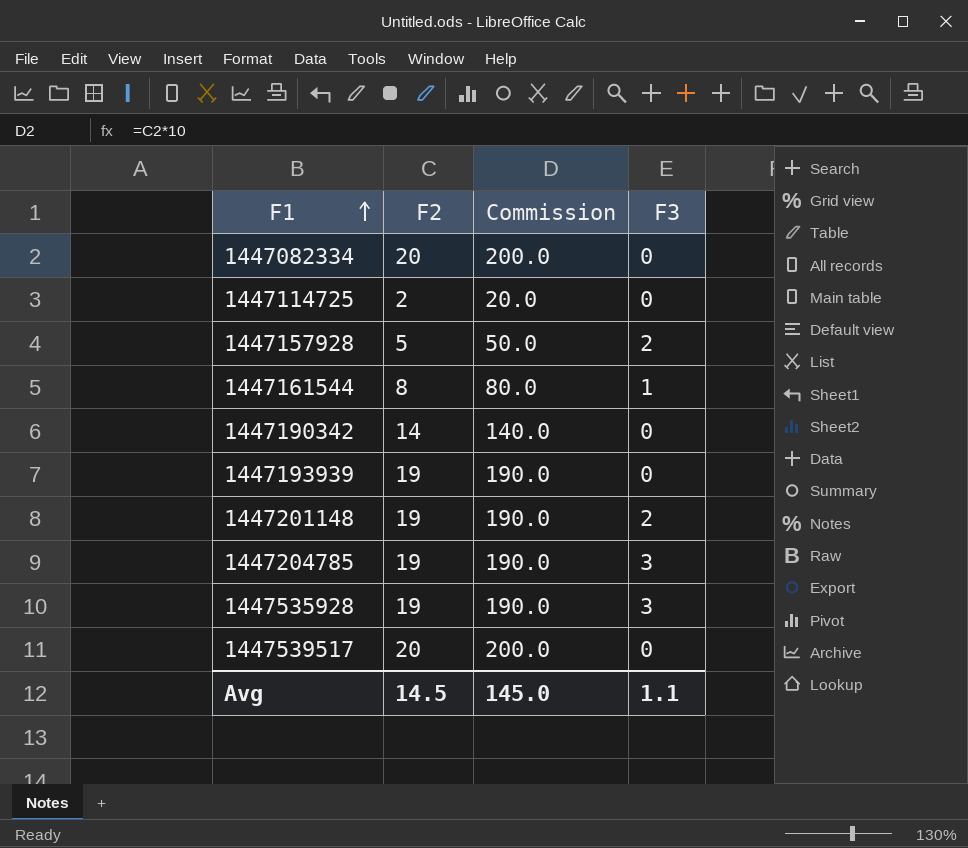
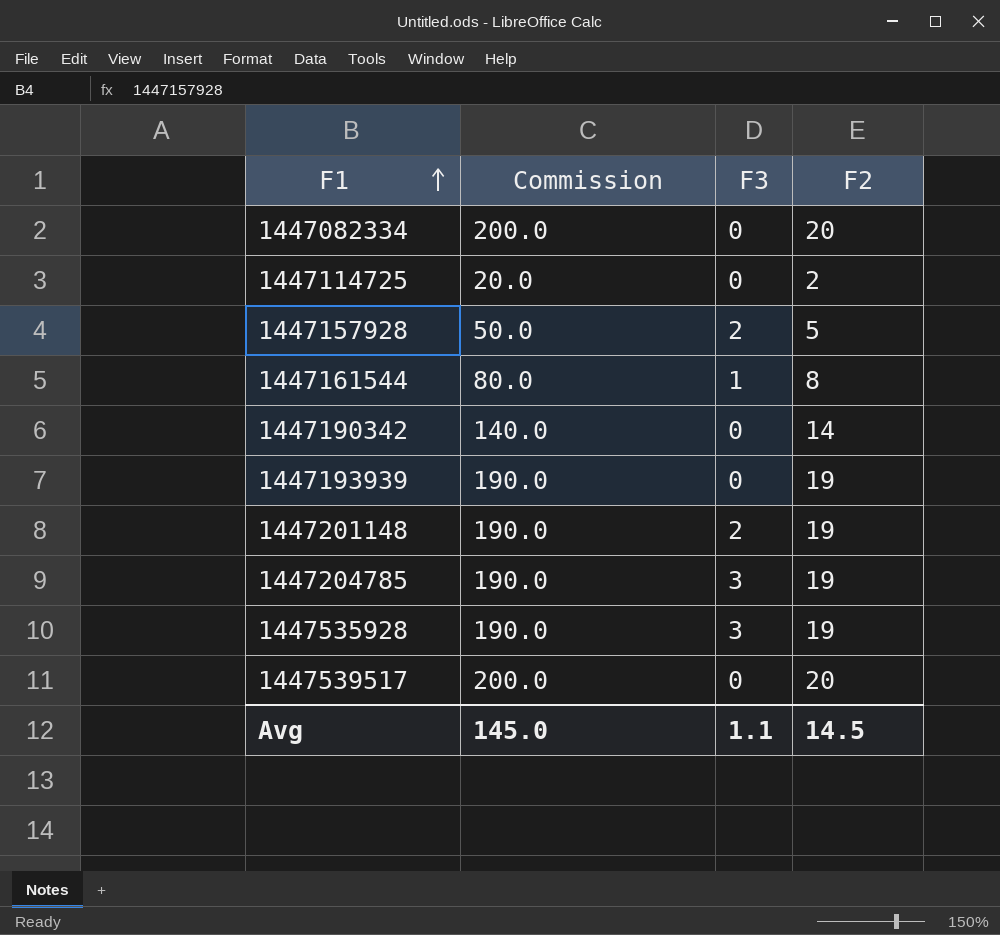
column F2 | position: 2 -> 4

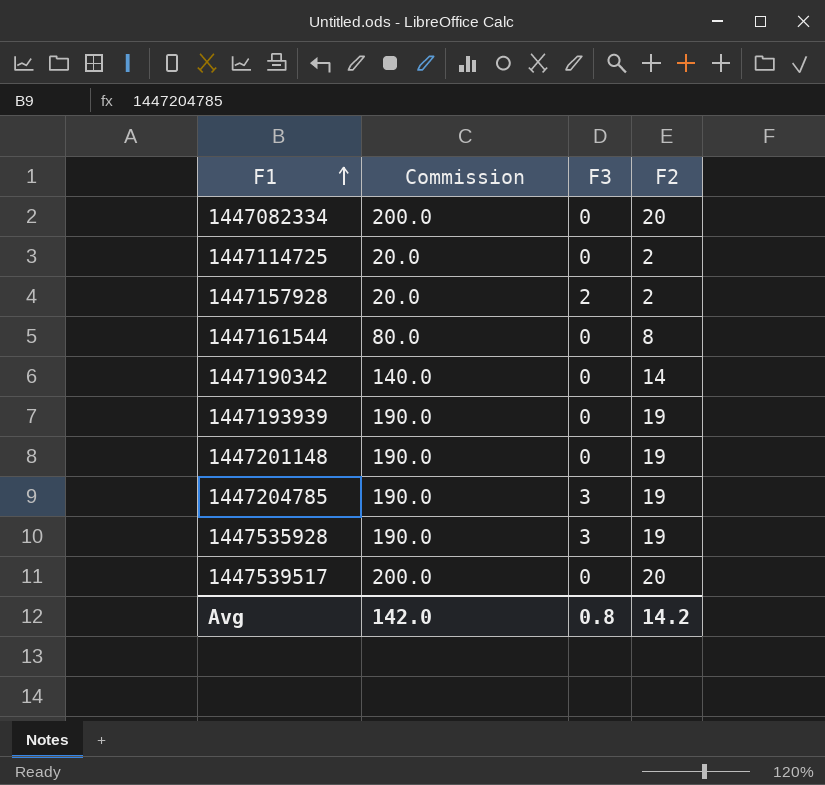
1447157928 | Commission: 50.0 -> 20.0
1447157928 | F2: 5 -> 2
1447161544 | F3: 1 -> 0
1447201148 | F3: 2 -> 0
Avg | Commission: 145.0 -> 142.0
Avg | F3: 1.1 -> 0.8
Avg | F2: 14.5 -> 14.2

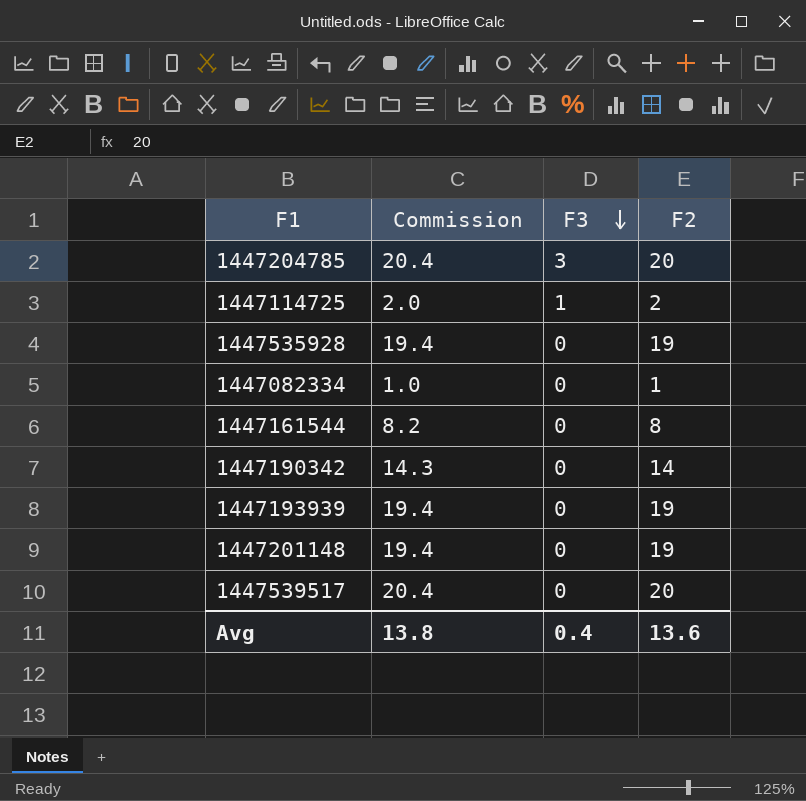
row order: F1 ascending -> F3 descending
column Commission | formula: [F2] * 10 -> [F2] * 1.02
row 1447157928: 20.0 | 2 | 2 -> none
1447204785 | F2: 19 -> 20
1447114725 | F3: 0 -> 1
1447535928 | F3: 3 -> 0
1447082334 | F2: 20 -> 1
Avg | Commission: 142.0 -> 13.8
Avg | F3: 0.8 -> 0.4
Avg | F2: 14.2 -> 13.6

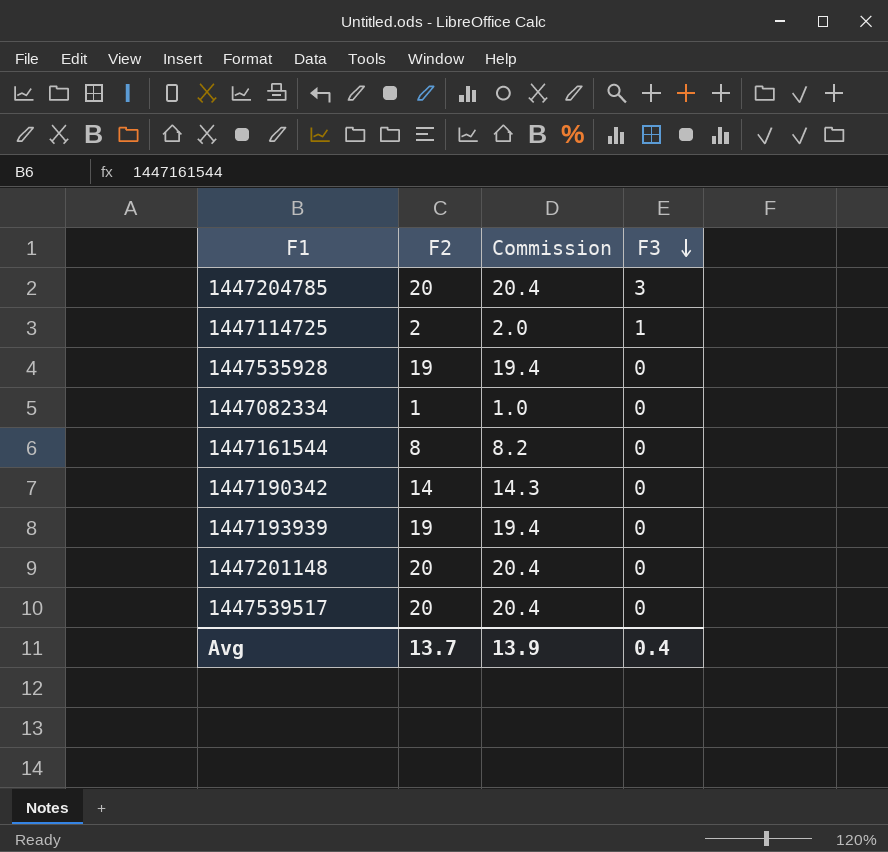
column F2 | position: 4 -> 2
1447201148 | F2: 19 -> 20
1447201148 | Commission: 19.4 -> 20.4
Avg | F2: 13.6 -> 13.7
Avg | Commission: 13.8 -> 13.9

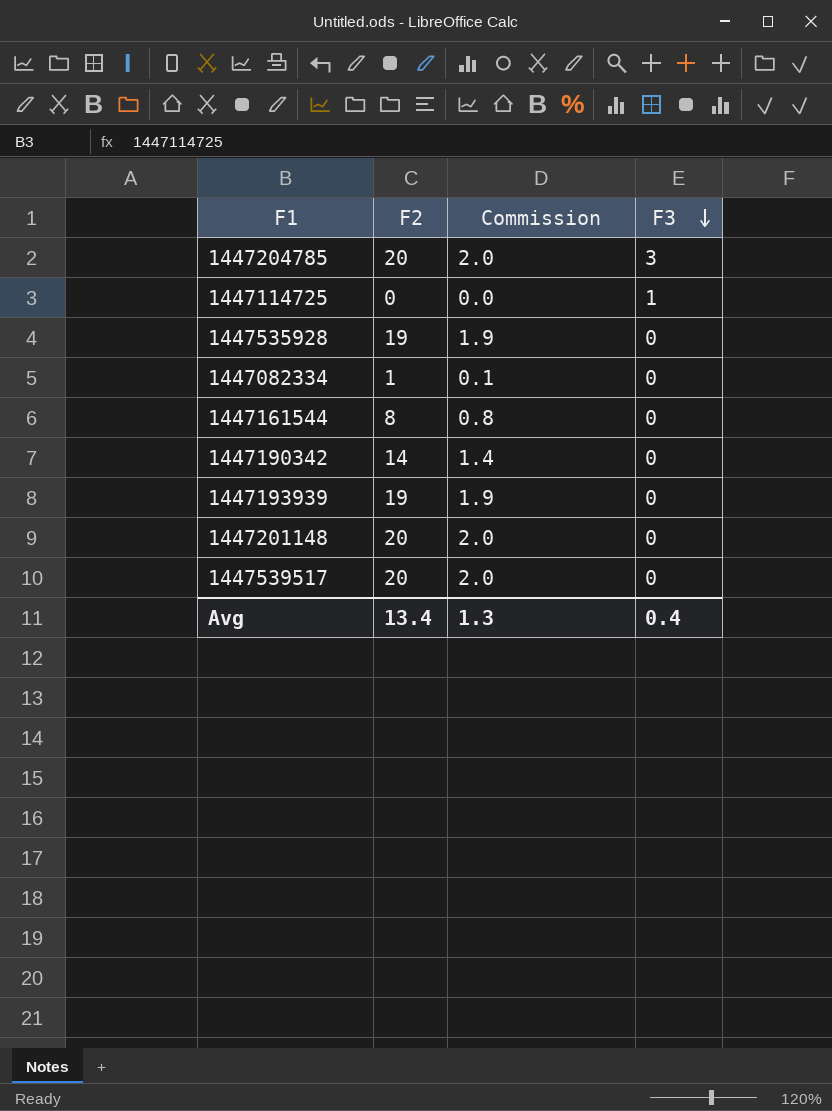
column Commission | formula: [F2] * 1.02 -> [F2] * 0.1
1447114725 | F2: 2 -> 0
Avg | F2: 13.7 -> 13.4
Avg | Commission: 13.9 -> 1.3

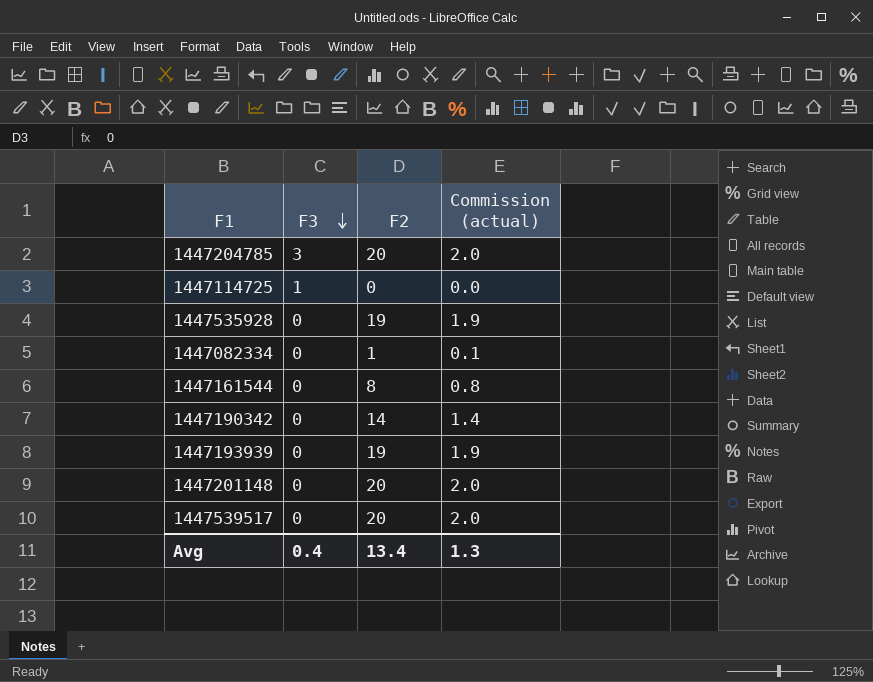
column F3 | position: 4 -> 2
column name: Commission -> Commission (actual)

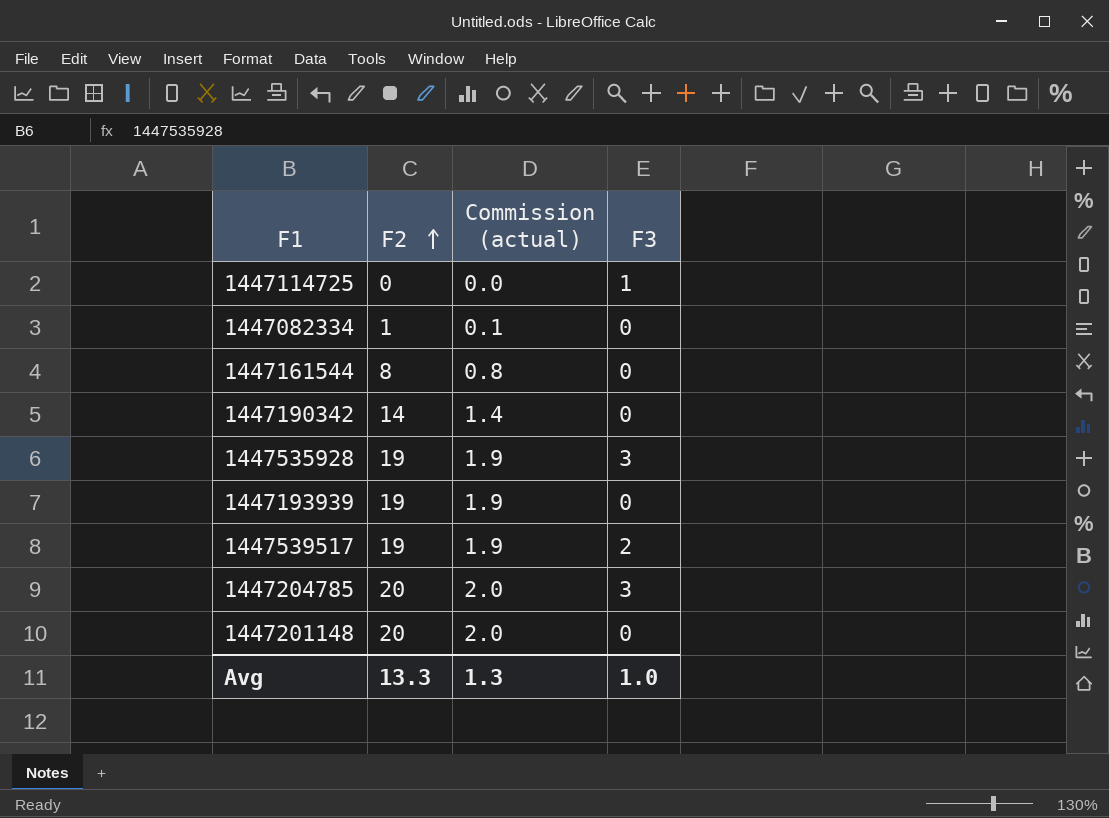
row order: F3 descending -> F2 ascending
column F3 | position: 2 -> 4
1447535928 | F3: 0 -> 3
1447539517 | F2: 20 -> 19
1447539517 | Commission (actual): 2.0 -> 1.9
1447539517 | F3: 0 -> 2
Avg | F2: 13.4 -> 13.3
Avg | F3: 0.4 -> 1.0

